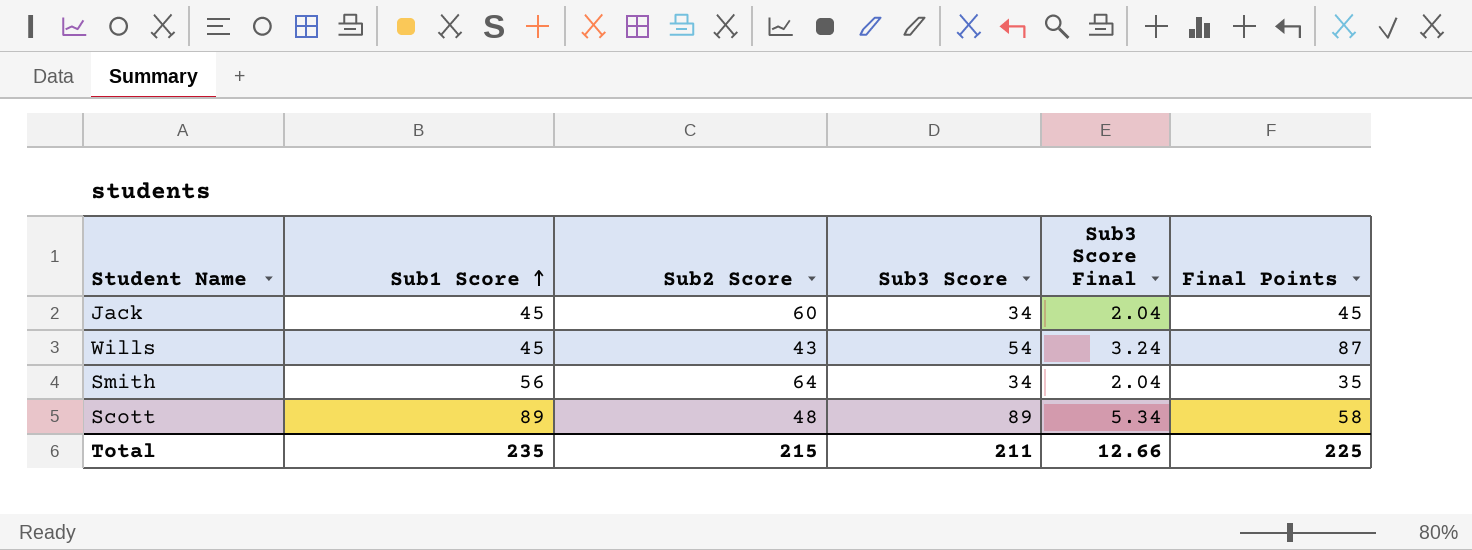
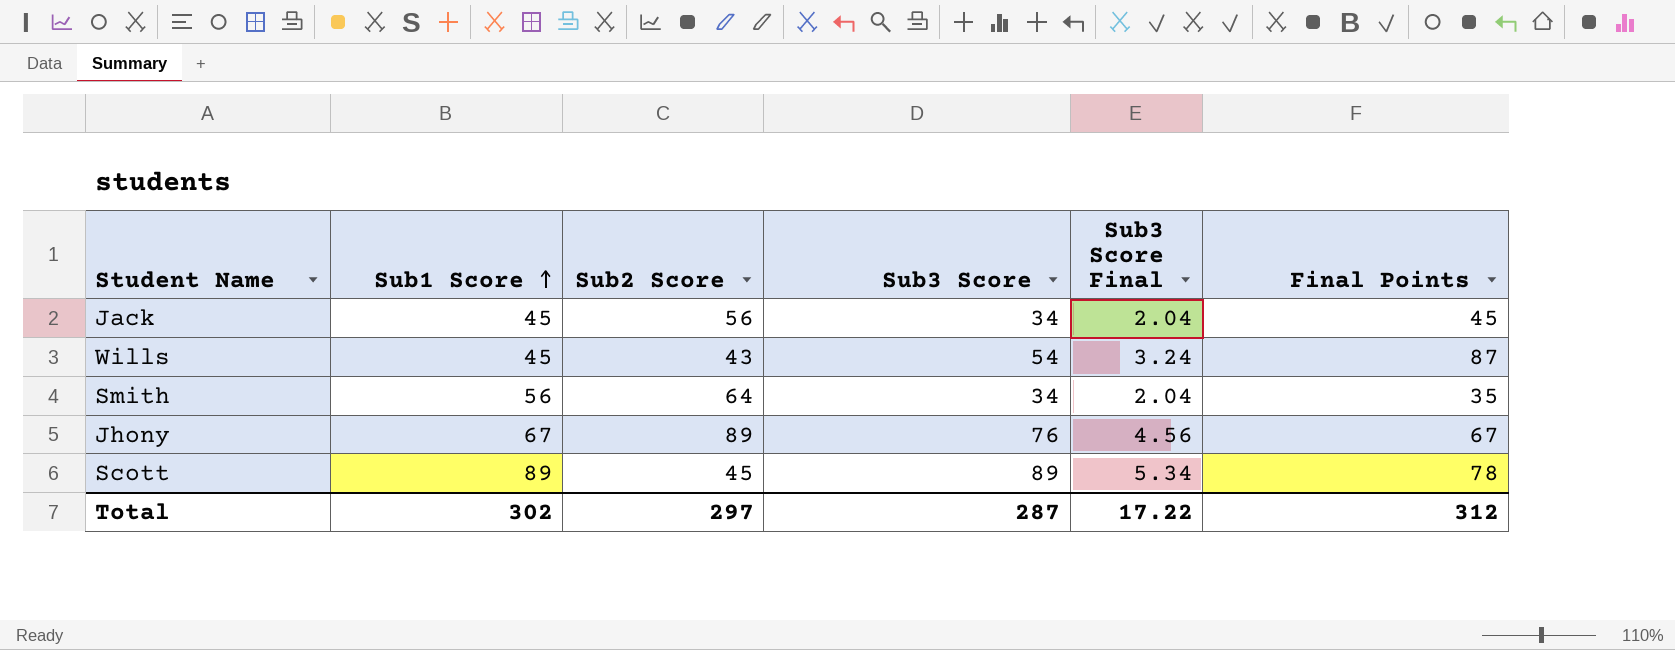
Jack | Sub2 Score: 60 -> 56
row Jhony: none -> 67 | 89 | 76 | 4.56 | 67
Scott | Sub2 Score: 48 -> 45
Scott | Final Points: 58 -> 78
Total | Sub1 Score: 235 -> 302
Total | Sub2 Score: 215 -> 297
Total | Sub3 Score: 211 -> 287
Total | Sub3 Score Final: 12.66 -> 17.22
Total | Final Points: 225 -> 312

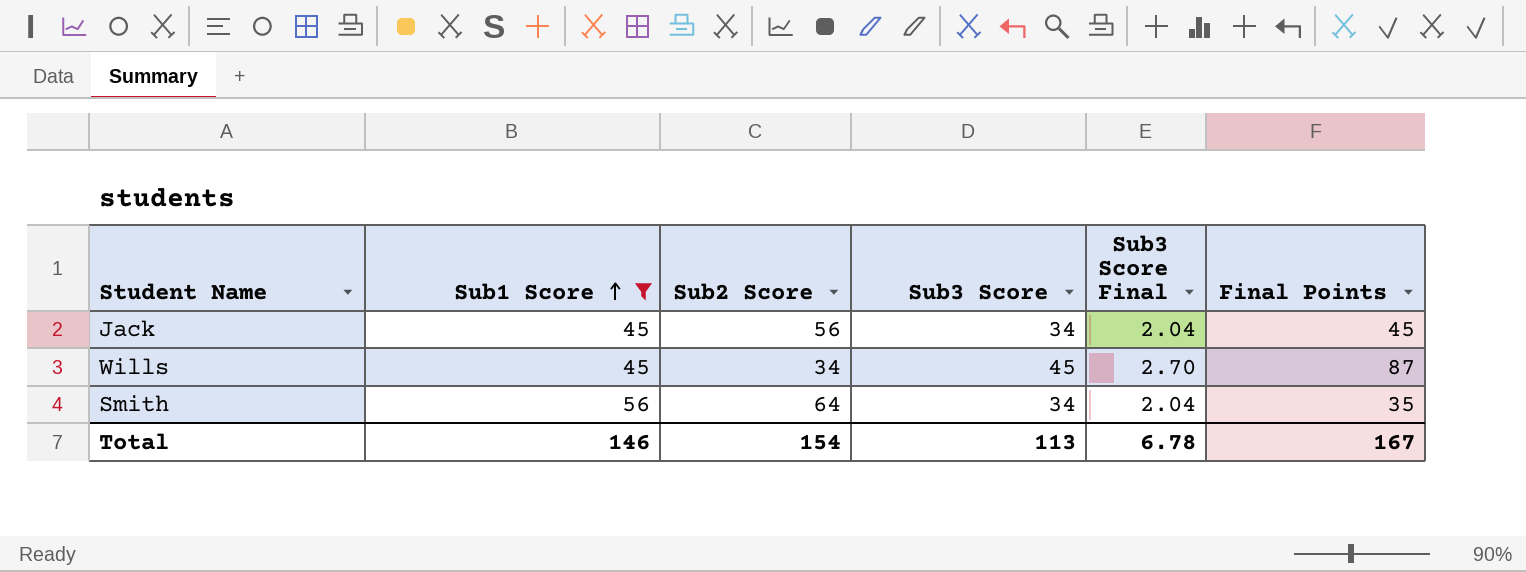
filter: none -> Sub1 Score <= 56
Wills | Sub2 Score: 43 -> 34
Wills | Sub3 Score: 54 -> 45
Wills | Sub3 Score Final: 3.24 -> 2.70
Total | Sub1 Score: 302 -> 146
Total | Sub2 Score: 297 -> 154
Total | Sub3 Score: 287 -> 113
Total | Sub3 Score Final: 17.22 -> 6.78
Total | Final Points: 312 -> 167

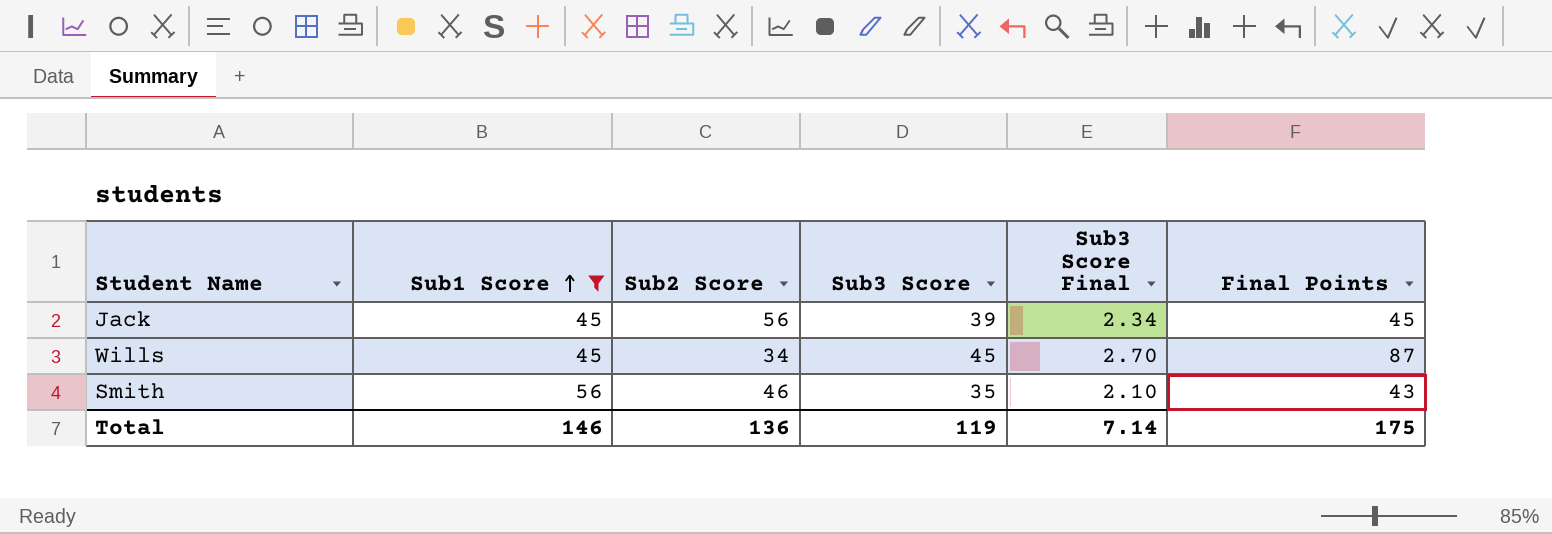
Jack | Sub3 Score: 34 -> 39
Jack | Sub3 Score Final: 2.04 -> 2.34
Smith | Sub2 Score: 64 -> 46
Smith | Sub3 Score: 34 -> 35
Smith | Sub3 Score Final: 2.04 -> 2.10
Smith | Final Points: 35 -> 43
Total | Sub2 Score: 154 -> 136
Total | Sub3 Score: 113 -> 119
Total | Sub3 Score Final: 6.78 -> 7.14
Total | Final Points: 167 -> 175

